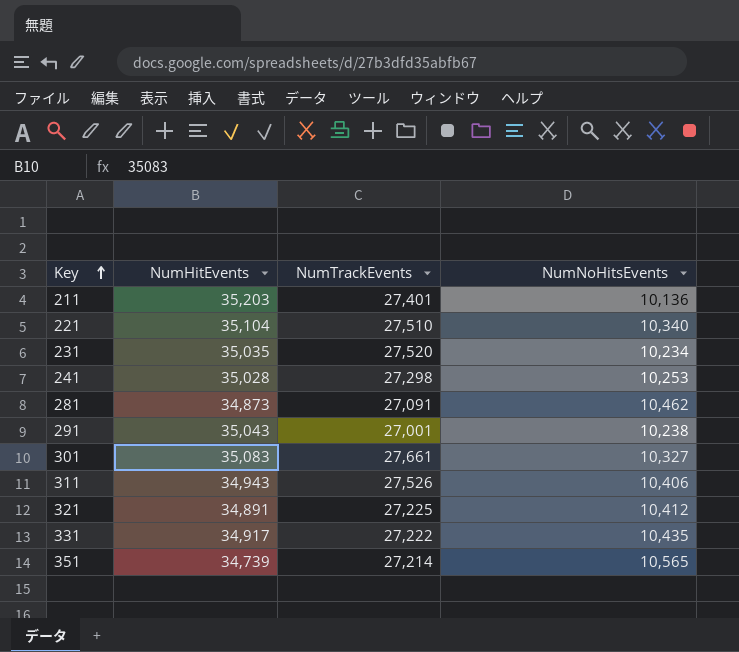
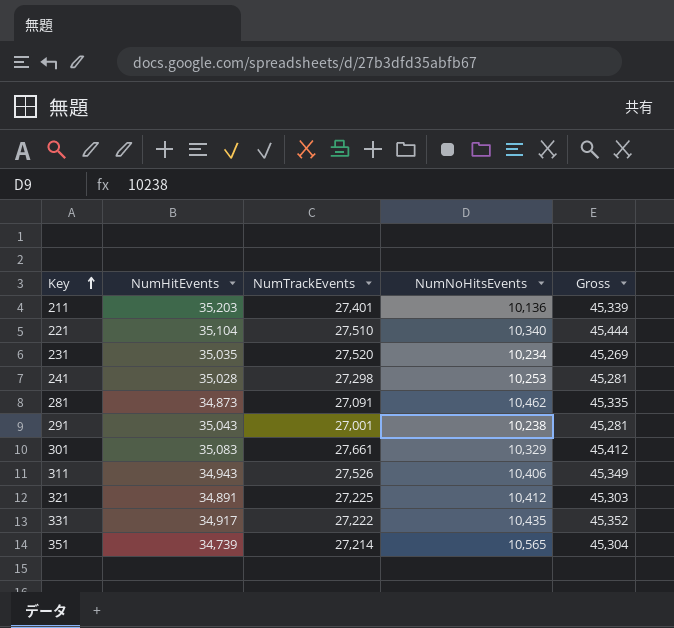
column Gross | formula: none -> [NumHitEvents] + [NumNoHitsEvents]
301 | NumNoHitsEvents: 10,327 -> 10,329

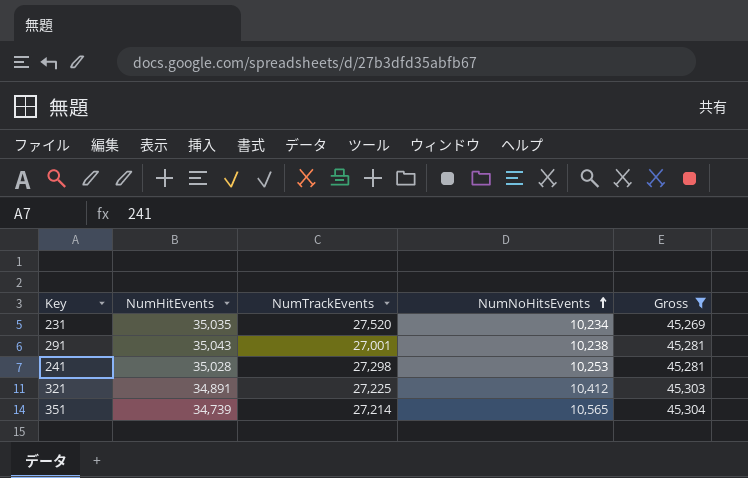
filter: none -> Gross <= 45,304
row order: Key ascending -> NumNoHitsEvents ascending

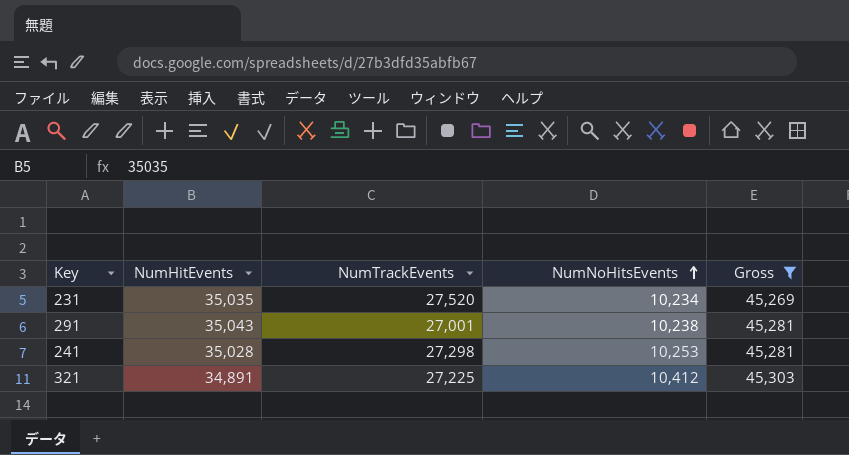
row 351: 34,739 | 27,214 | 10,565 | 45,304 -> none

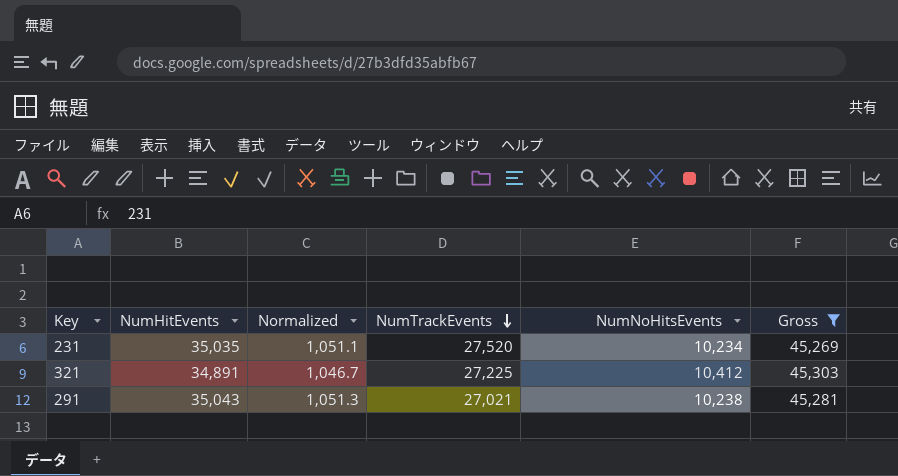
row order: NumNoHitsEvents ascending -> NumTrackEvents descending
column Normalized | formula: none -> [NumHitEvents] * 0.03
row 241: 35,028 | 27,298 | 10,253 | 45,281 -> none
291 | NumTrackEvents: 27,001 -> 27,021

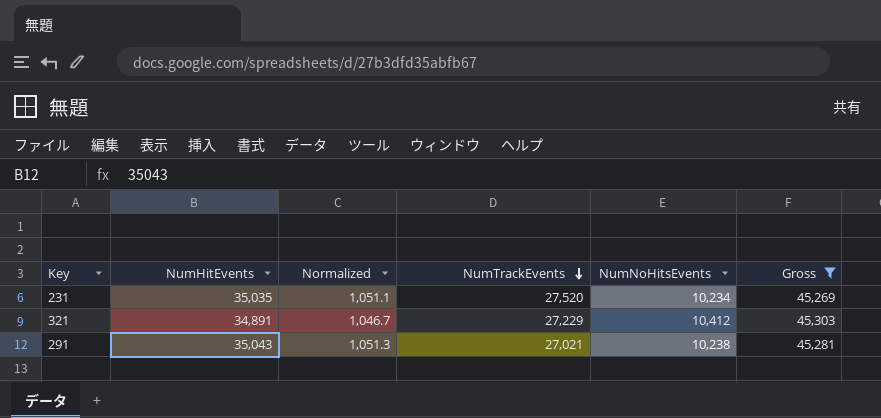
321 | NumTrackEvents: 27,225 -> 27,229

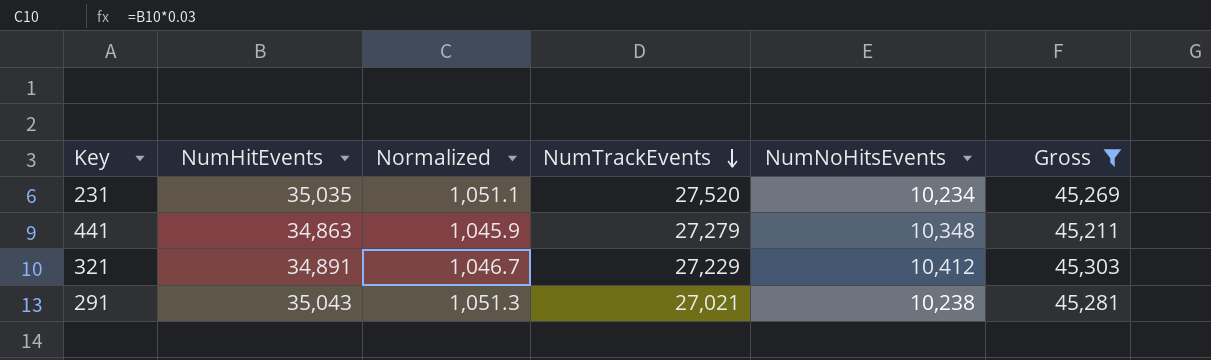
row 441: none -> 34,863 | 1,045.9 | 27,279 | 10,348 | 45,211

